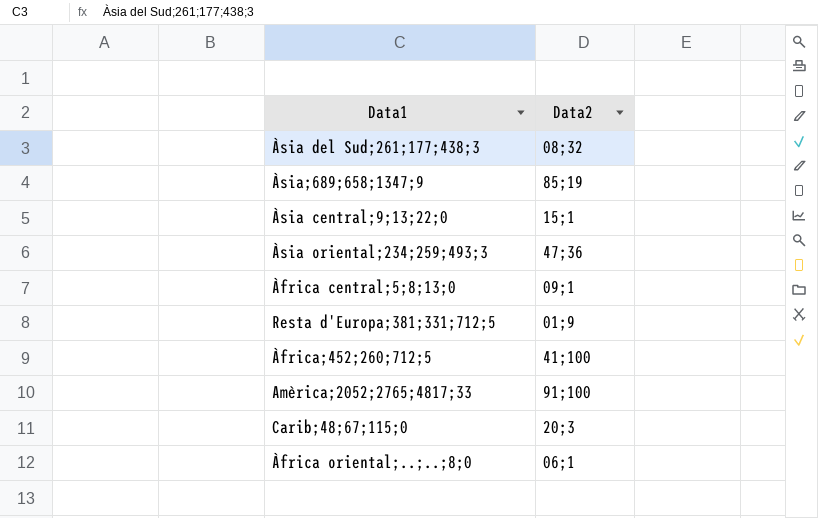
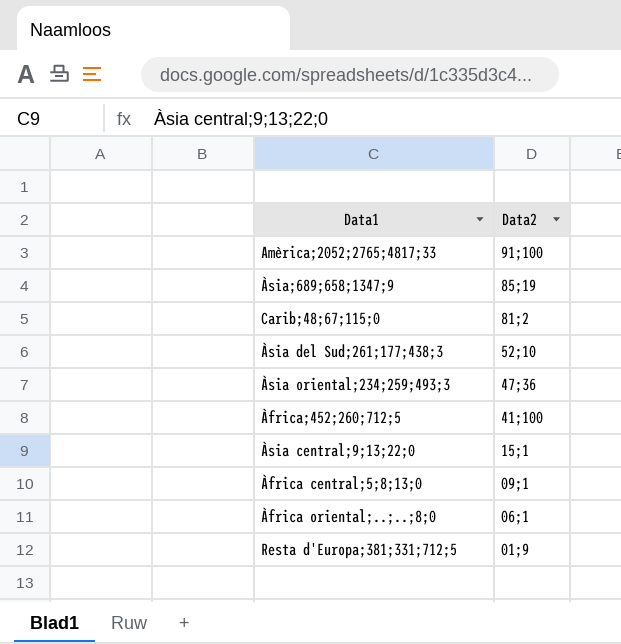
row order: none -> Data2 descending
Carib;48;67;115;0 | Data2: 20;3 -> 81;2
Àsia del Sud;261;177;438;3 | Data2: 08;32 -> 52;10

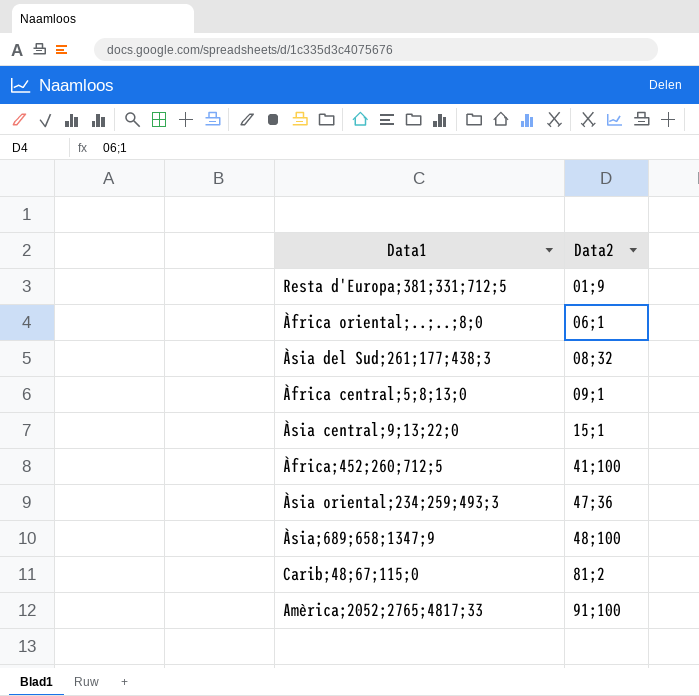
row order: Data2 descending -> Data2 ascending
Àsia del Sud;261;177;438;3 | Data2: 52;10 -> 08;32
Àsia;689;658;1347;9 | Data2: 85;19 -> 48;100

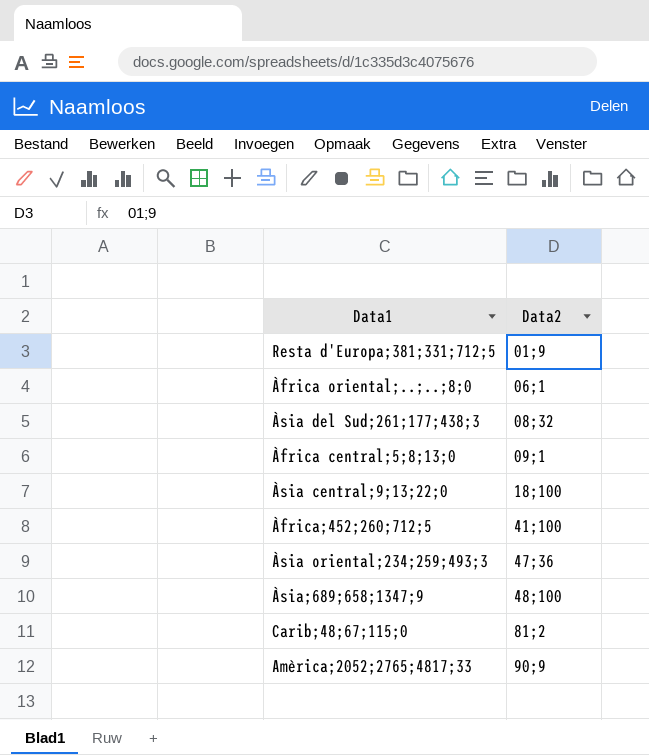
Àsia central;9;13;22;0 | Data2: 15;1 -> 18;100
Amèrica;2052;2765;4817;33 | Data2: 91;100 -> 90;9

